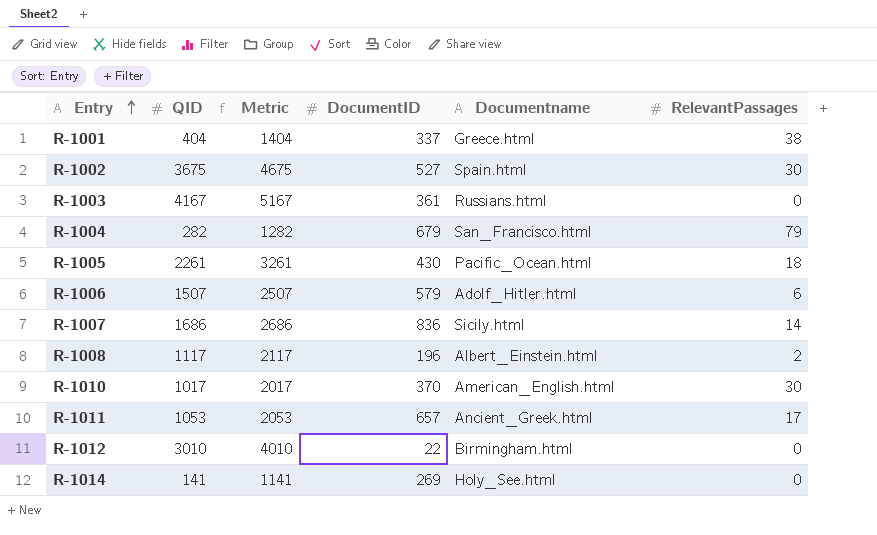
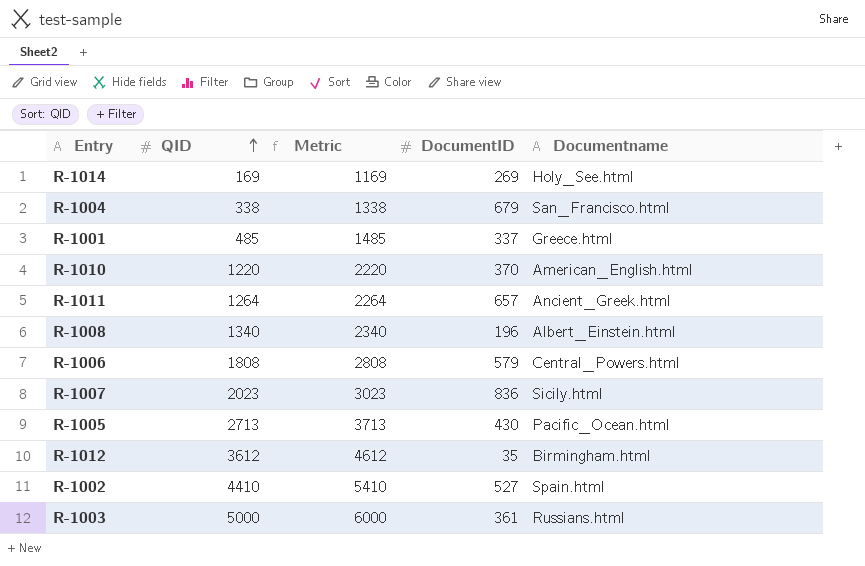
row order: Entry ascending -> QID ascending
column RelevantPassages | position: 6 -> none
R-1014 | QID: 141 -> 169
R-1014 | Metric: 1141 -> 1169
R-1004 | QID: 282 -> 338
R-1004 | Metric: 1282 -> 1338
R-1001 | QID: 404 -> 485
R-1001 | Metric: 1404 -> 1485
R-1010 | QID: 1017 -> 1220
R-1010 | Metric: 2017 -> 2220
R-1011 | QID: 1053 -> 1264
R-1011 | Metric: 2053 -> 2264
R-1008 | QID: 1117 -> 1340
R-1008 | Metric: 2117 -> 2340
R-1006 | QID: 1507 -> 1808
R-1006 | Metric: 2507 -> 2808
R-1006 | Documentname: Adolf_Hitler.html -> Central_Powers.html
R-1007 | QID: 1686 -> 2023
R-1007 | Metric: 2686 -> 3023
R-1005 | QID: 2261 -> 2713
R-1005 | Metric: 3261 -> 3713
R-1012 | QID: 3010 -> 3612
R-1012 | Metric: 4010 -> 4612
R-1012 | DocumentID: 22 -> 35
R-1002 | QID: 3675 -> 4410
R-1002 | Metric: 4675 -> 5410
R-1003 | QID: 4167 -> 5000
R-1003 | Metric: 5167 -> 6000

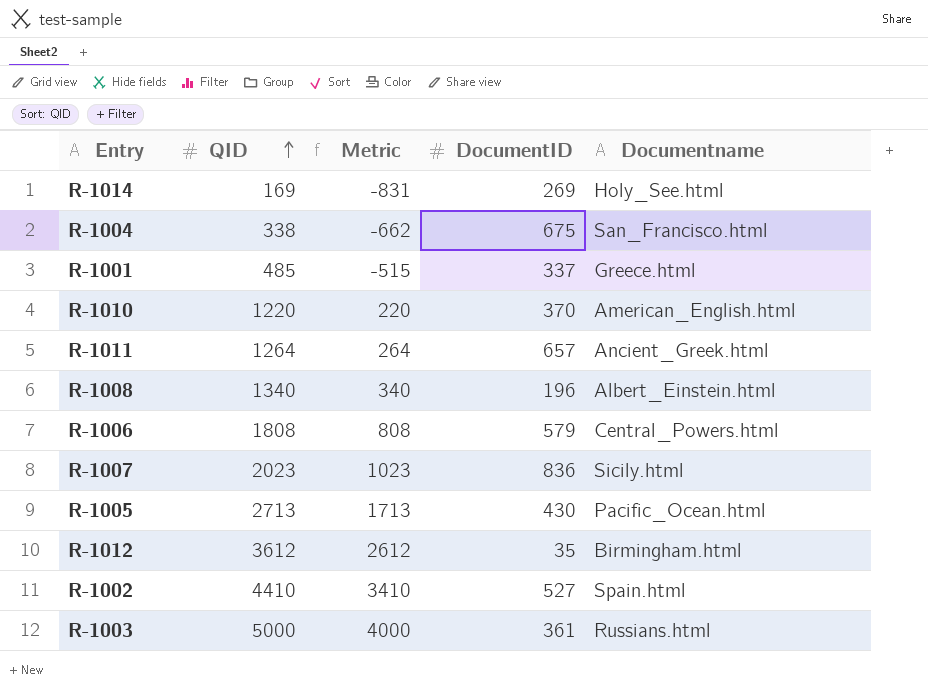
column Metric | formula: [QID] + 1000 -> [QID] - 1000
R-1004 | DocumentID: 679 -> 675

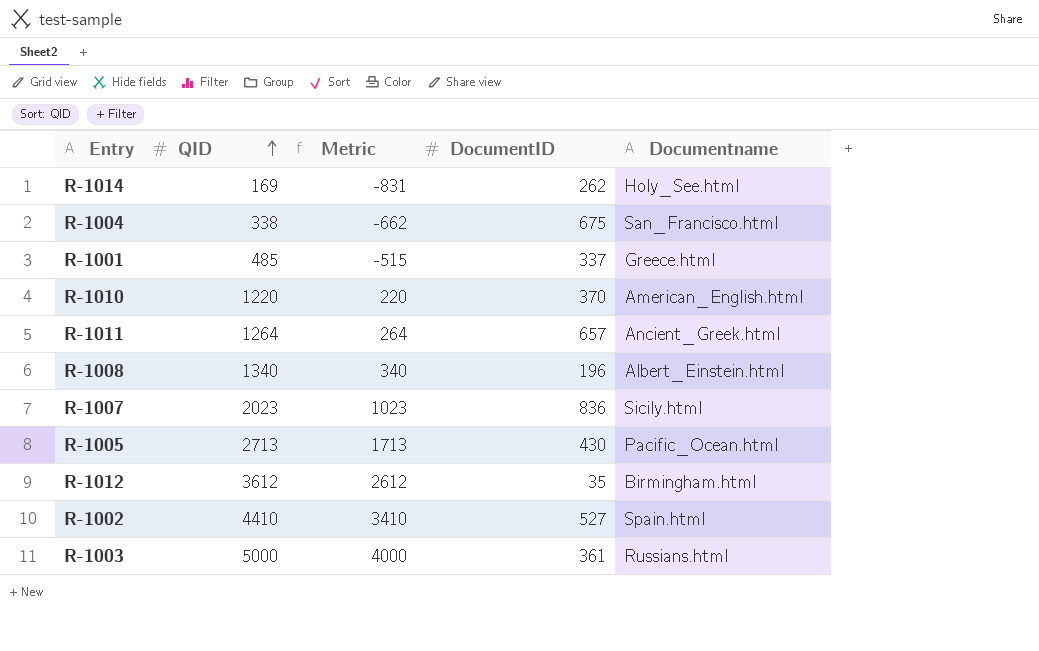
row R-1006: 1808 | 808 | 579 | Central_Powers.html -> none
R-1014 | DocumentID: 269 -> 262

